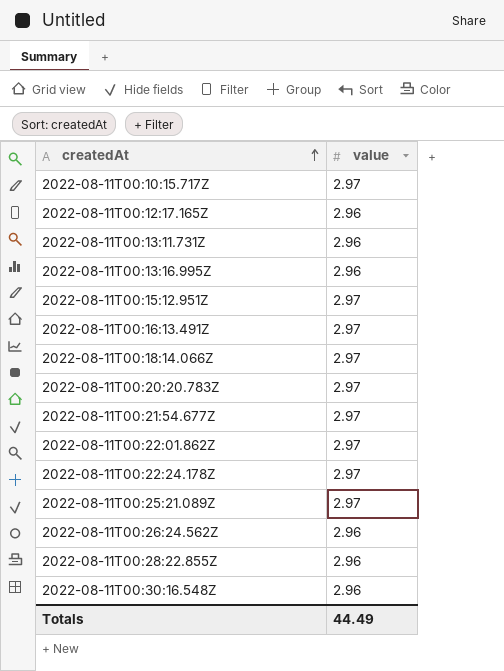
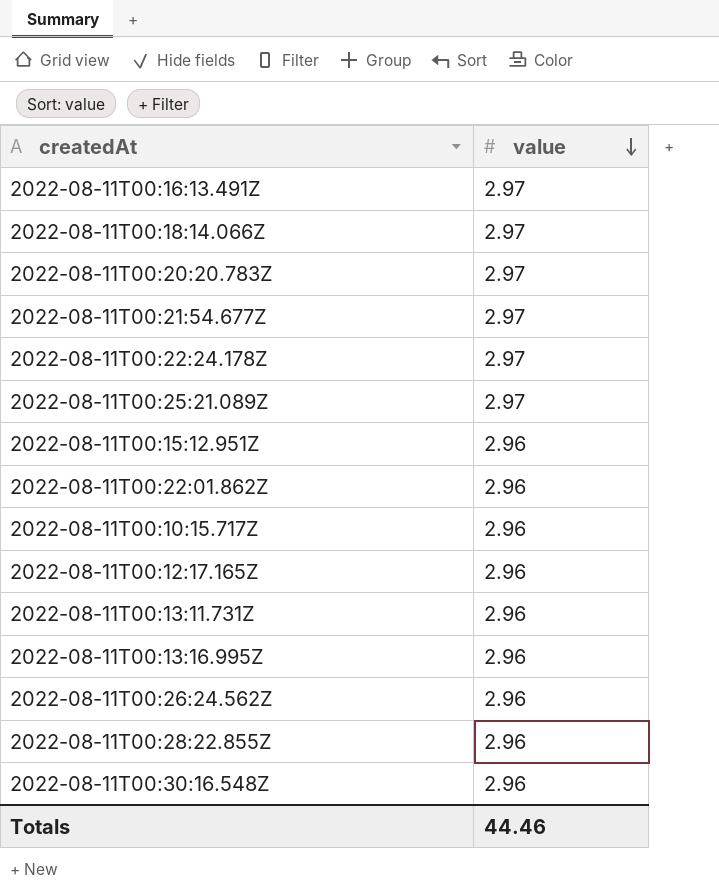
row order: createdAt ascending -> value descending
2022-08-11T00:15:12.951Z | value: 2.97 -> 2.96
2022-08-11T00:22:01.862Z | value: 2.97 -> 2.96
2022-08-11T00:10:15.717Z | value: 2.97 -> 2.96
Totals | value: 44.49 -> 44.46

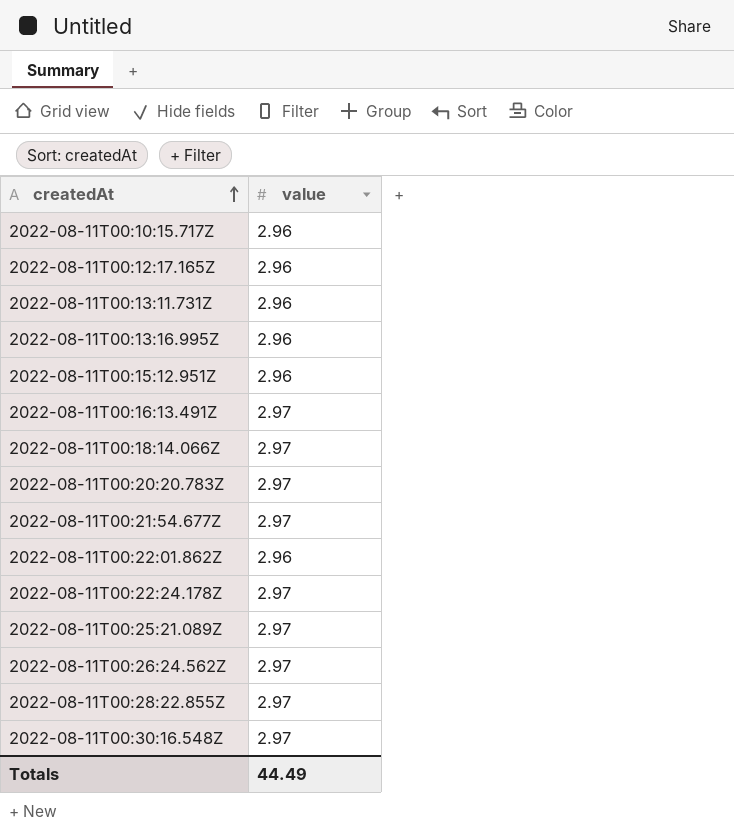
row order: value descending -> createdAt ascending
2022-08-11T00:26:24.562Z | value: 2.96 -> 2.97
2022-08-11T00:28:22.855Z | value: 2.96 -> 2.97
2022-08-11T00:30:16.548Z | value: 2.96 -> 2.97
Totals | value: 44.46 -> 44.49

